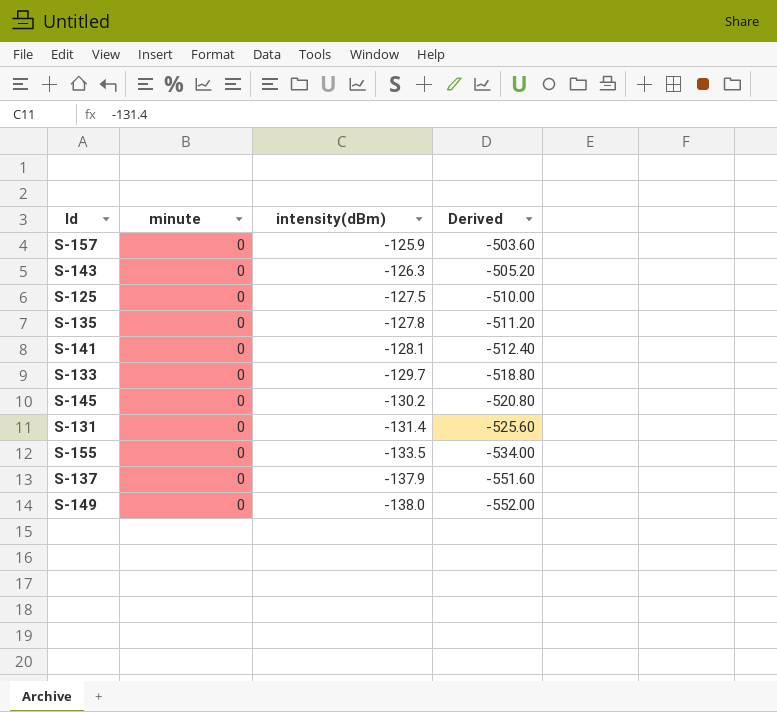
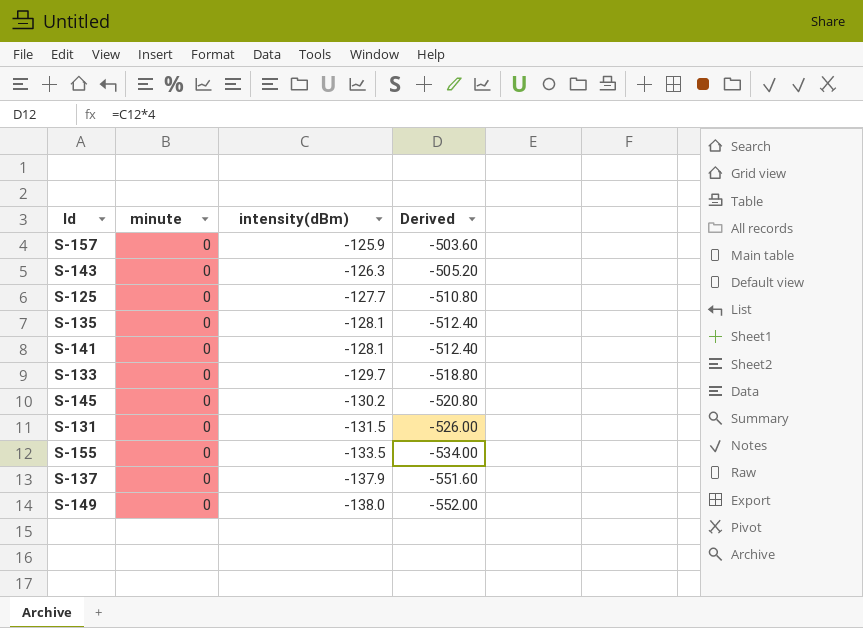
S-125 | intensity(dBm): -127.5 -> -127.7
S-125 | Derived: -510.00 -> -510.80
S-135 | intensity(dBm): -127.8 -> -128.1
S-135 | Derived: -511.20 -> -512.40
S-131 | intensity(dBm): -131.4 -> -131.5
S-131 | Derived: -525.60 -> -526.00

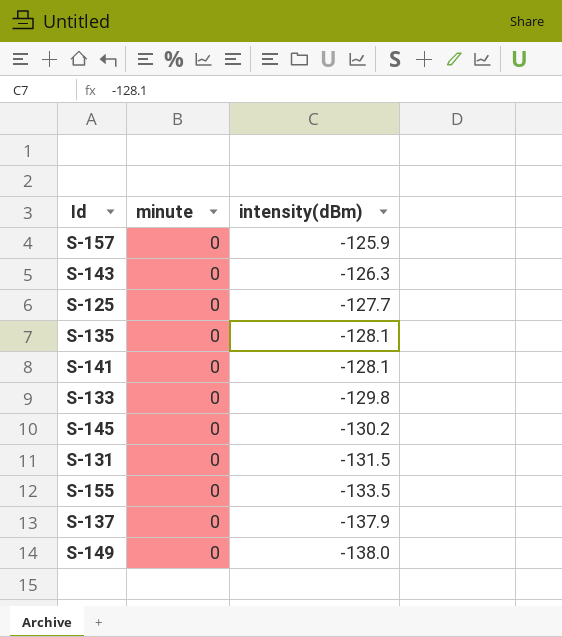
column Derived | formula: [intensity(dBm)] * 4 -> none
S-133 | intensity(dBm): -129.7 -> -129.8

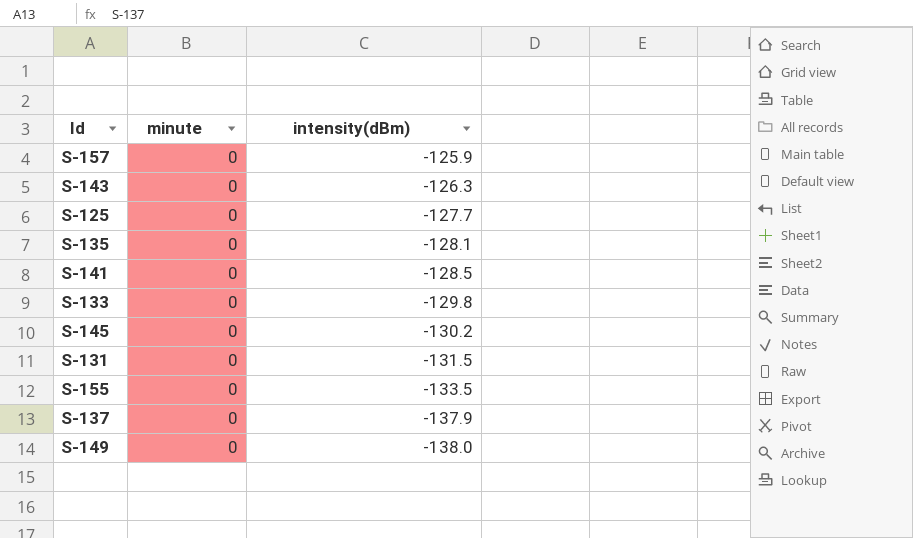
S-141 | intensity(dBm): -128.1 -> -128.5

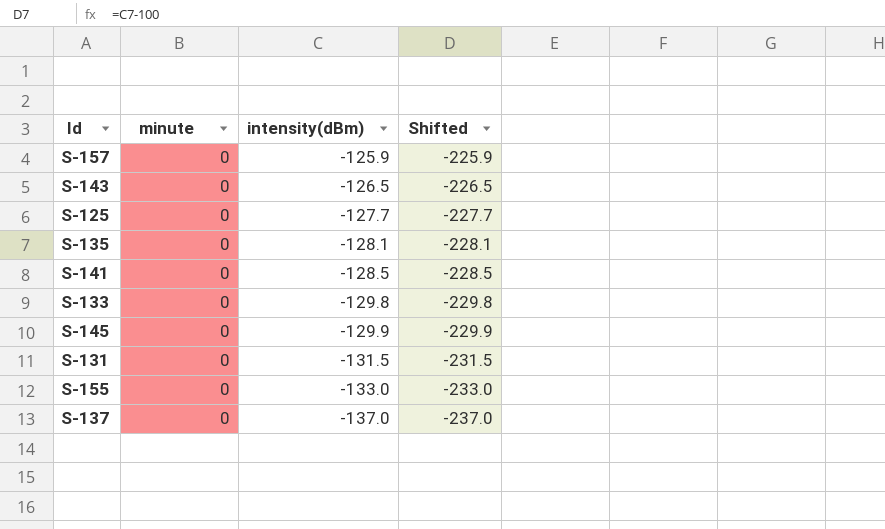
column Shifted | formula: none -> [intensity(dBm)] - 100
row S-149: 0 | -138.0 -> none
S-143 | intensity(dBm): -126.3 -> -126.5
S-145 | intensity(dBm): -130.2 -> -129.9
S-155 | intensity(dBm): -133.5 -> -133.0
S-137 | intensity(dBm): -137.9 -> -137.0

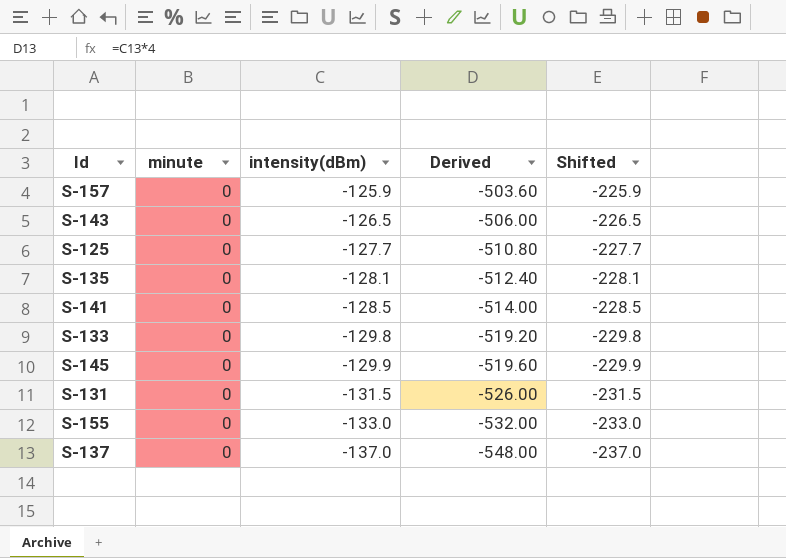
column Derived | formula: none -> [intensity(dBm)] * 4

